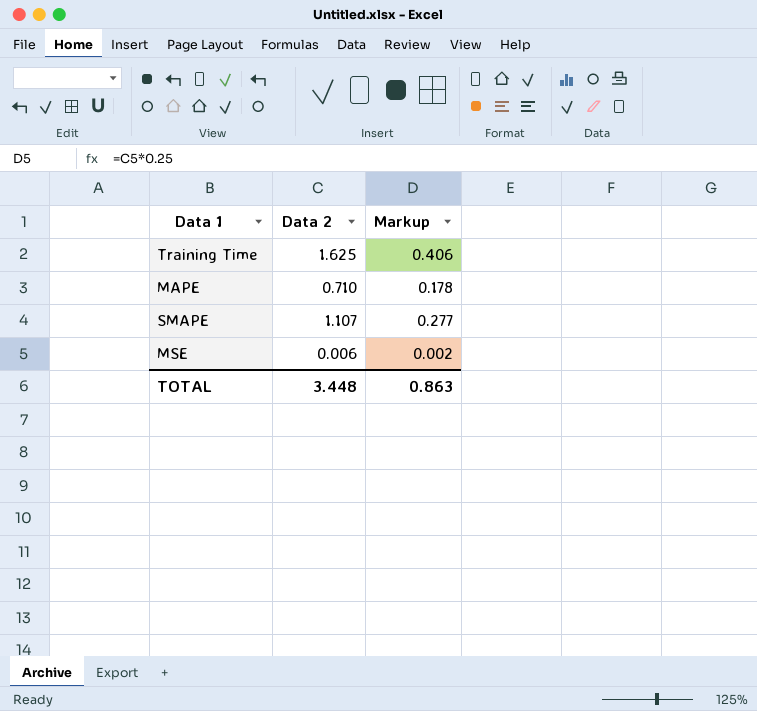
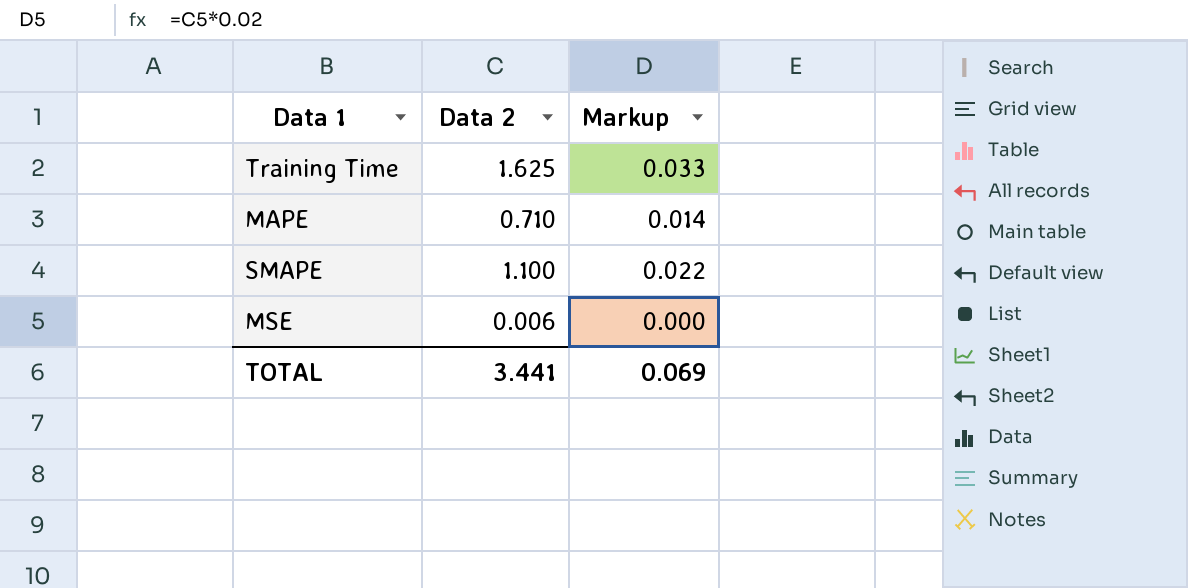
column Markup | formula: [Data 2] * 0.25 -> [Data 2] * 0.02
SMAPE | Data 2: 1.107 -> 1.100
TOTAL | Data 2: 3.448 -> 3.441
TOTAL | Markup: 0.863 -> 0.069

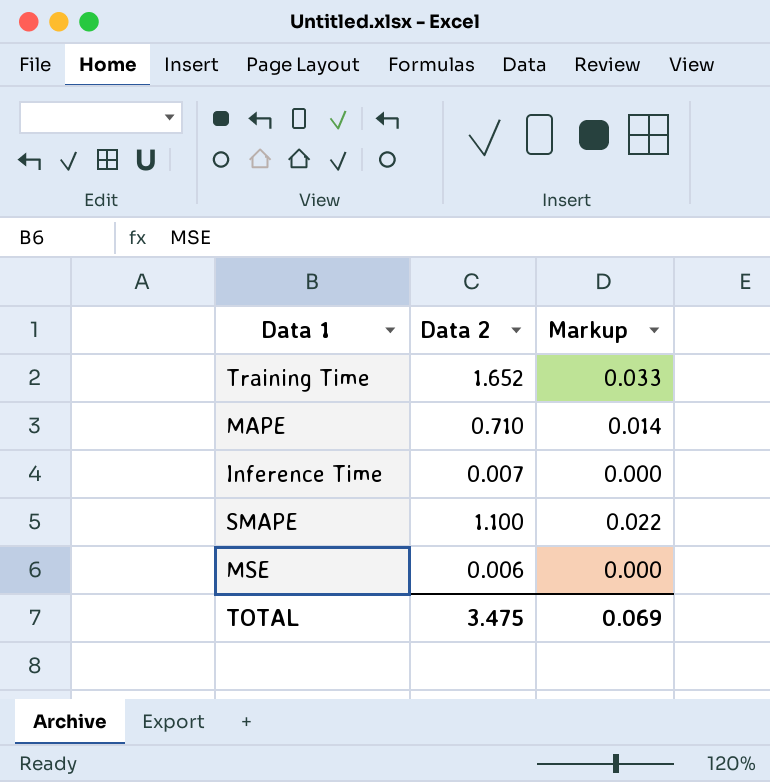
Training Time | Data 2: 1.625 -> 1.652
row Inference Time: none -> 0.007 | 0.000
TOTAL | Data 2: 3.441 -> 3.475

